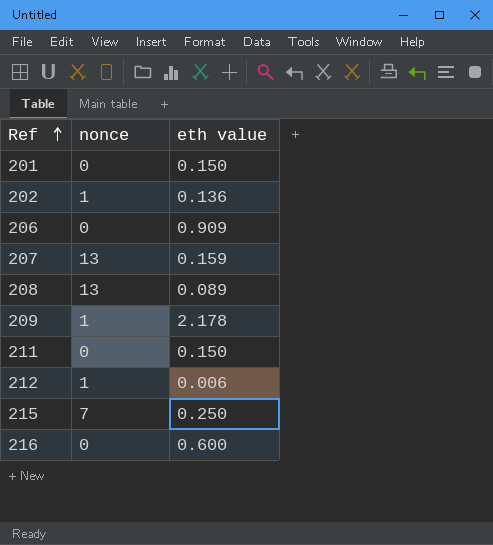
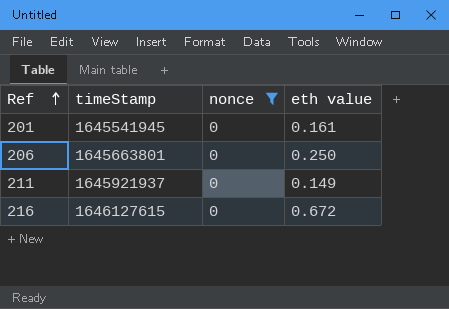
filter: none -> nonce = 0
column timeStamp | position: none -> 2
201 | eth value: 0.150 -> 0.161
206 | eth value: 0.909 -> 0.250
211 | eth value: 0.150 -> 0.149
216 | eth value: 0.600 -> 0.672

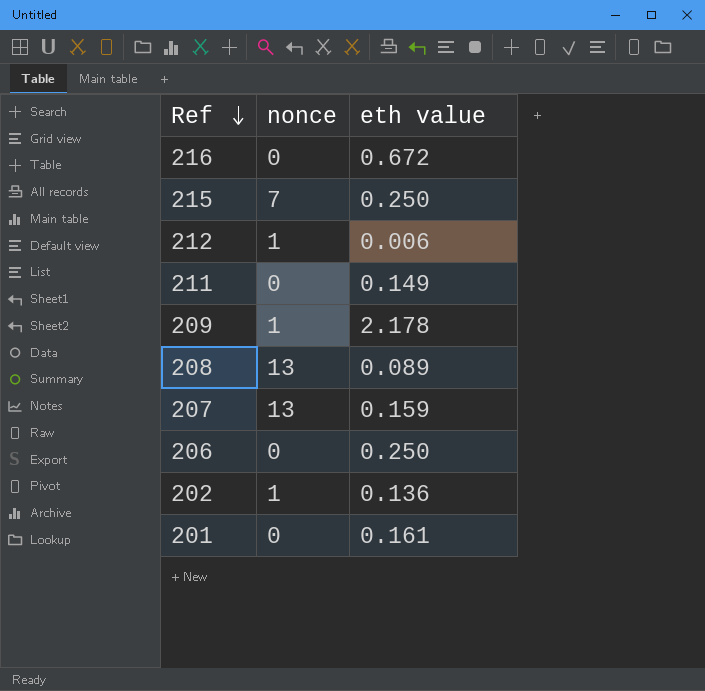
filter: nonce = 0 -> none
row order: Ref ascending -> Ref descending
column timeStamp | position: 2 -> none

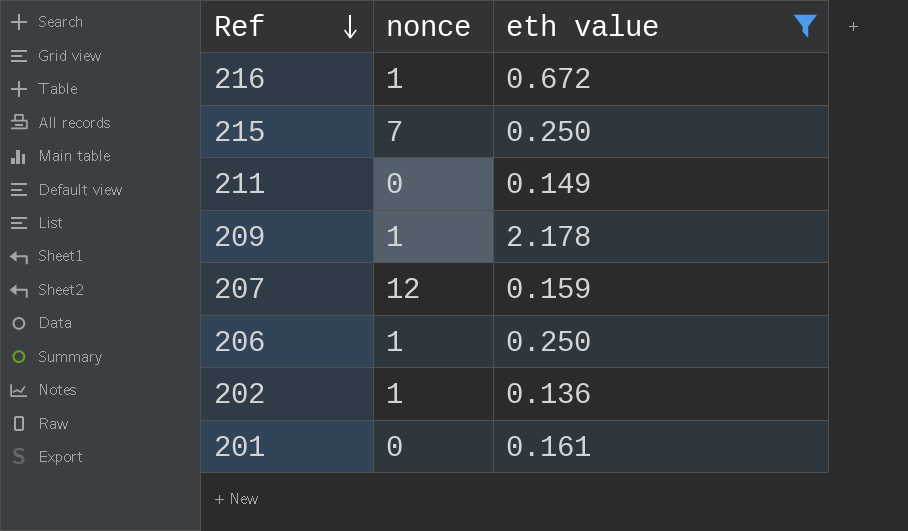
filter: none -> eth value >= 0.136
216 | nonce: 0 -> 1
207 | nonce: 13 -> 12
206 | nonce: 0 -> 1

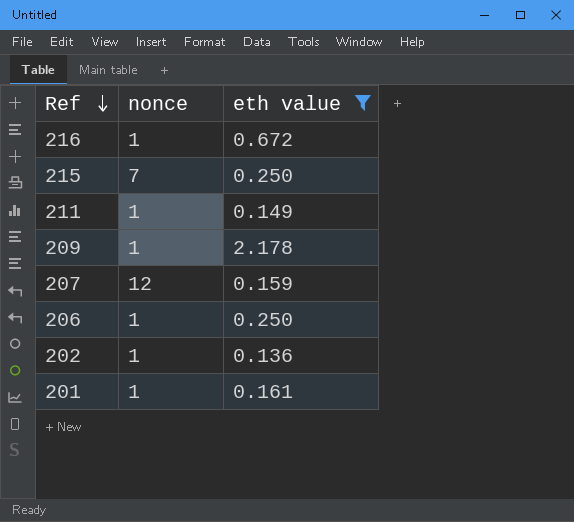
211 | nonce: 0 -> 1
201 | nonce: 0 -> 1

